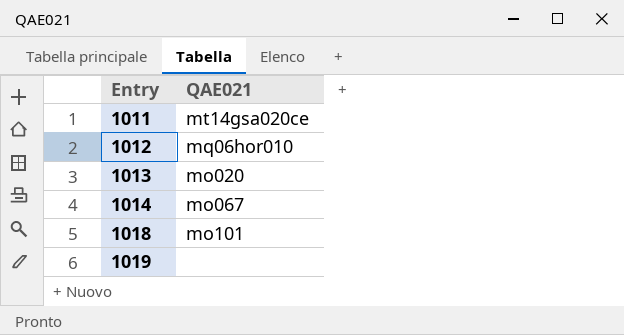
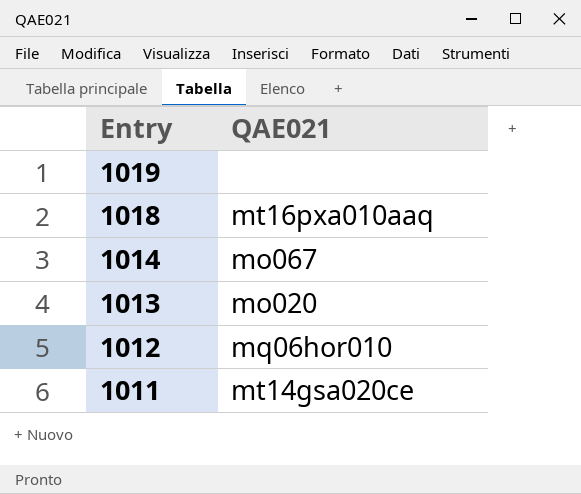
row order: Entry ascending -> Entry descending
1018 | QAE021: mo101 -> mt16pxa010aaq

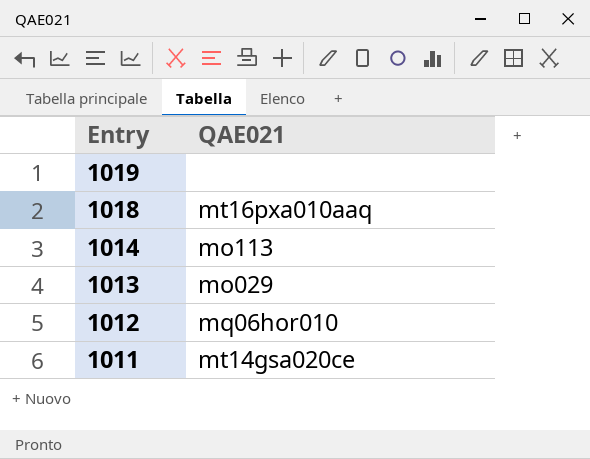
1014 | QAE021: mo067 -> mo113
1013 | QAE021: mo020 -> mo029

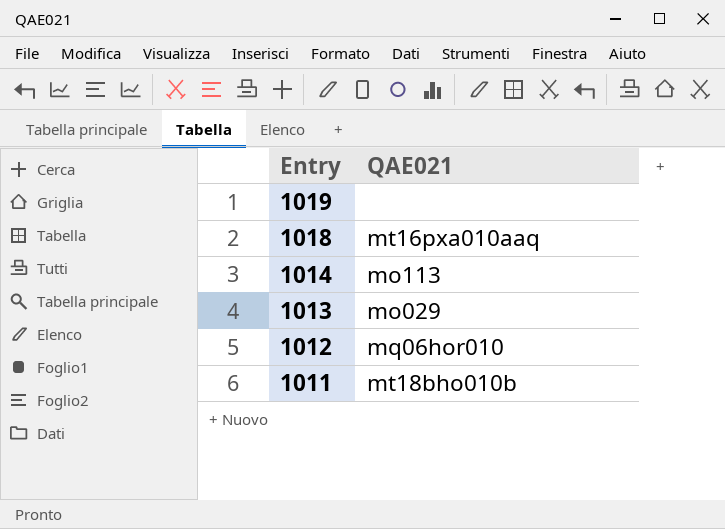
1011 | QAE021: mt14gsa020ce -> mt18bho010b

